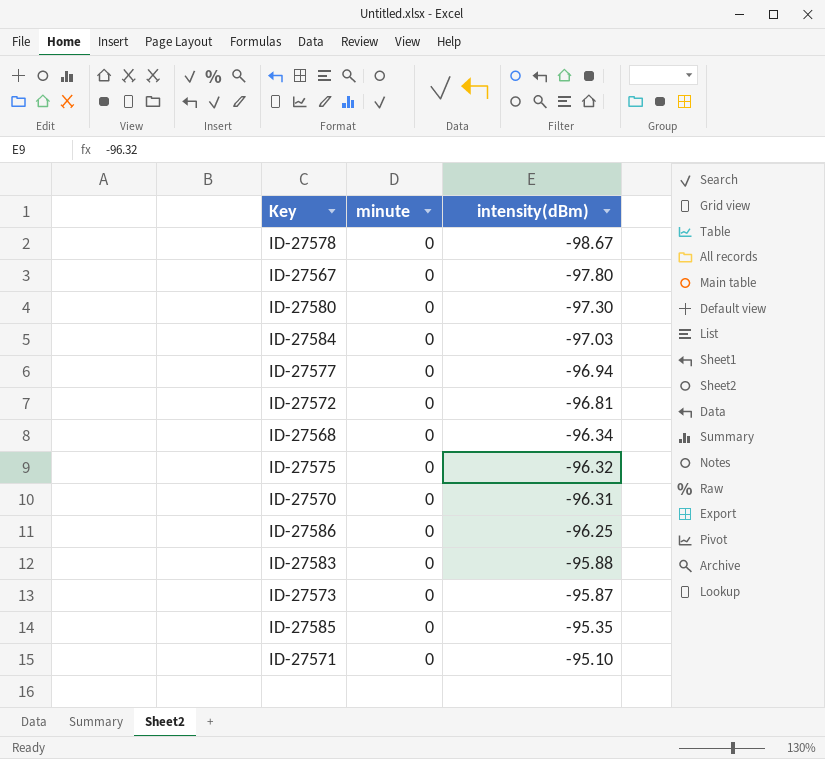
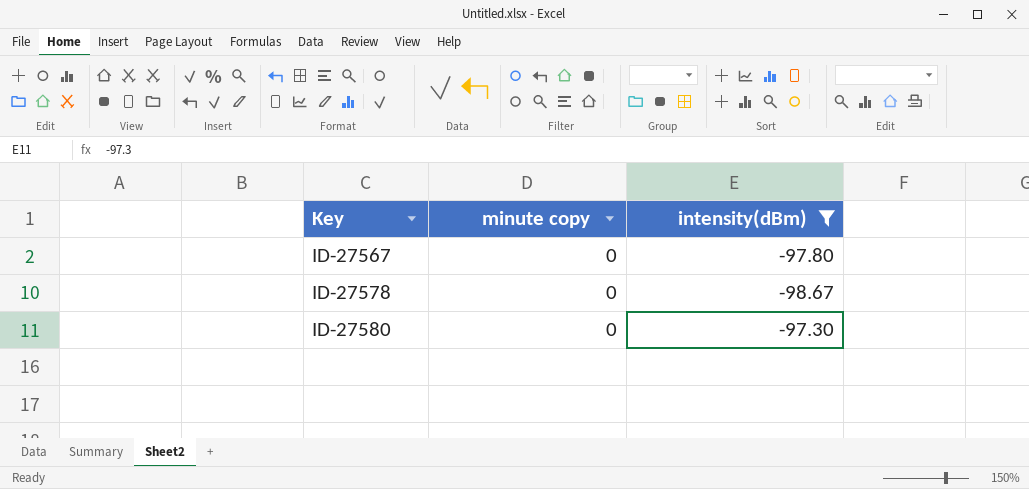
filter: none -> intensity(dBm) <= -97.30
row order: intensity(dBm) ascending -> Key ascending
column name: minute -> minute copy

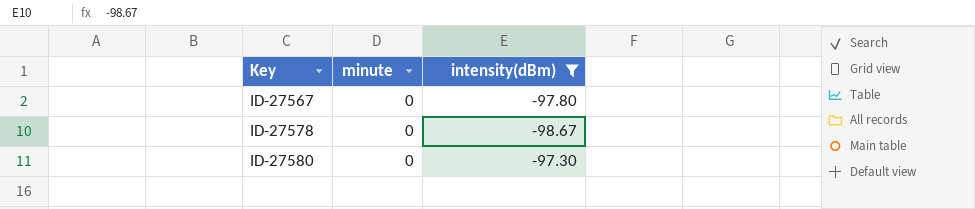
column name: minute copy -> minute

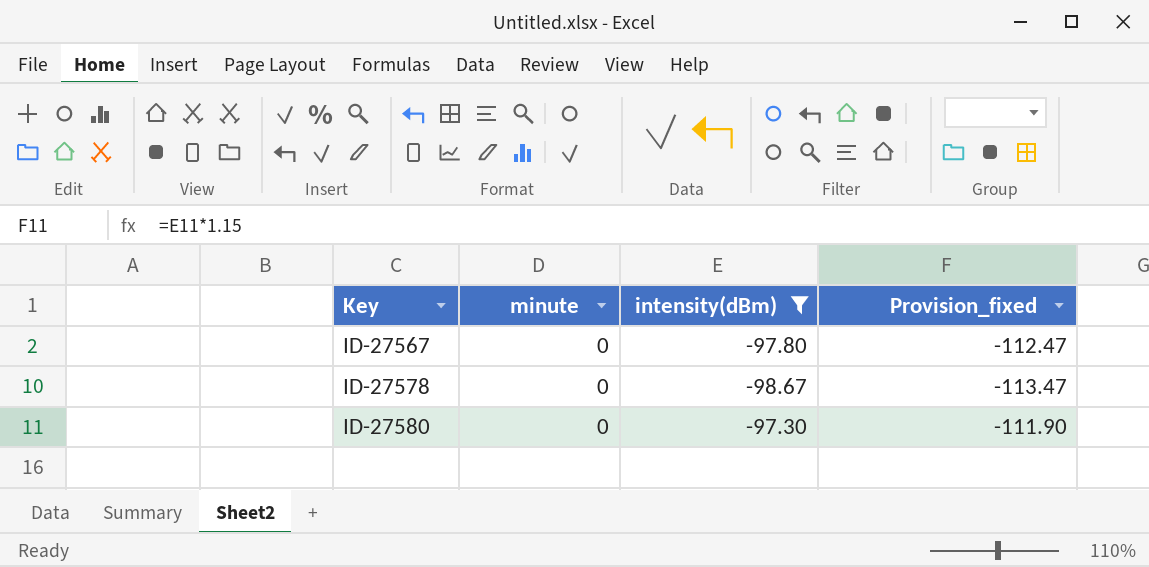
column Provision_fixed | formula: none -> [intensity(dBm)] * 1.15

